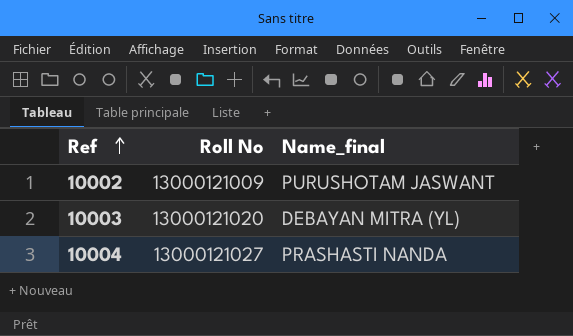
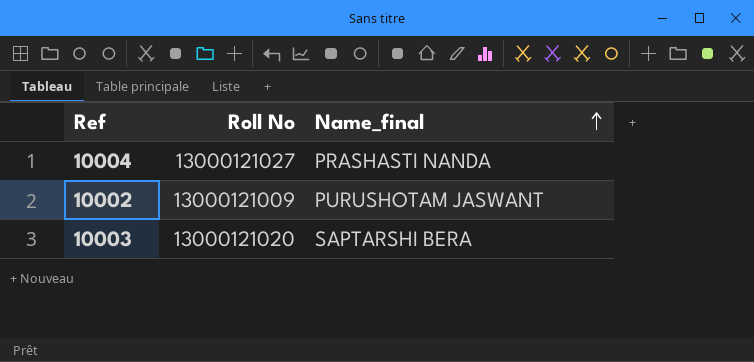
row order: Ref ascending -> Name_final ascending
10003 | Name_final: DEBAYAN MITRA (YL) -> SAPTARSHI BERA

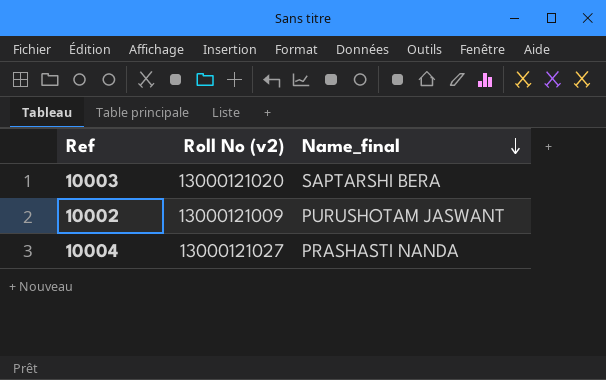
row order: Name_final ascending -> Name_final descending
column name: Roll No -> Roll No (v2)

